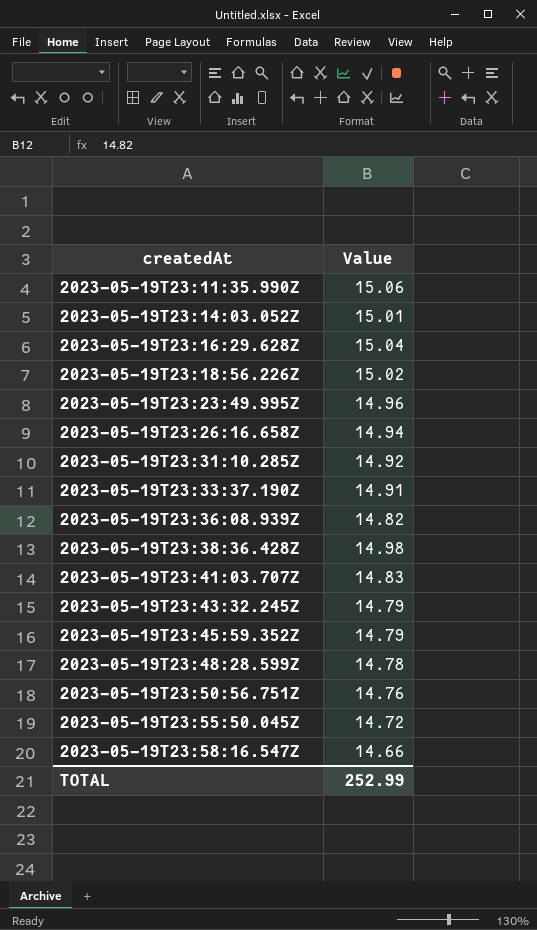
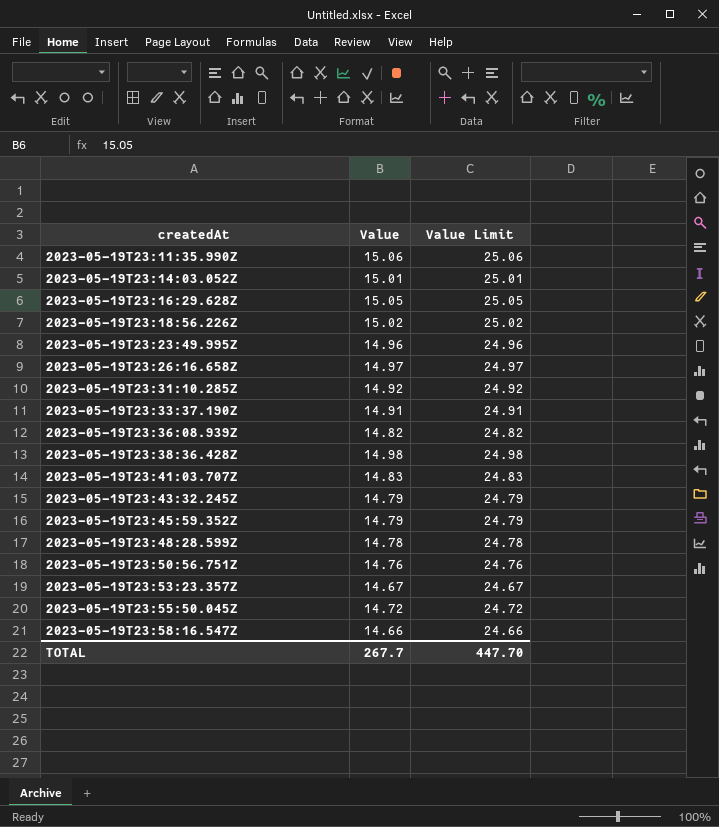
column Value Limit | formula: none -> [Value] + 10
2023-05-19T23:16:29.628Z | Value: 15.04 -> 15.05
2023-05-19T23:26:16.658Z | Value: 14.94 -> 14.97
row 2023-05-19T23:53:23.357Z: none -> 14.67 | 24.67
TOTAL | Value: 252.99 -> 267.7

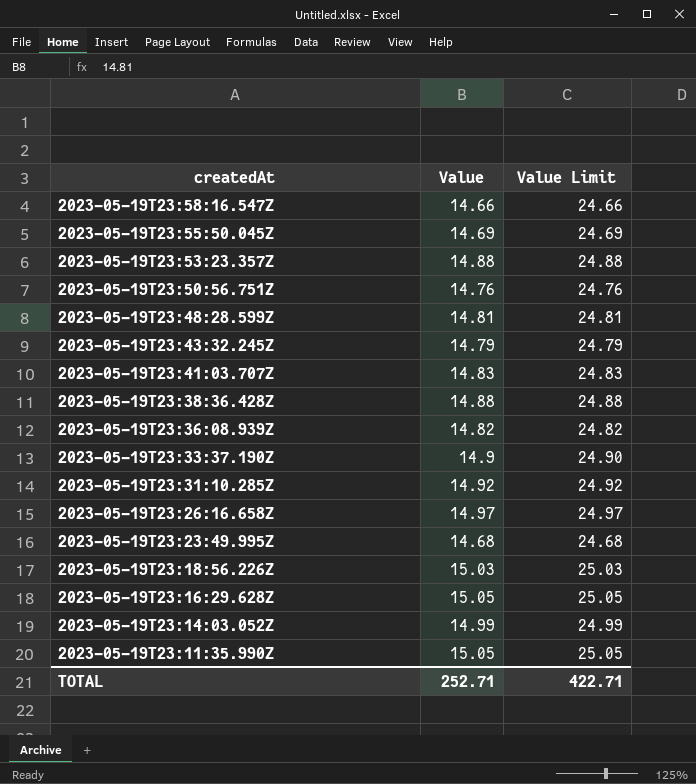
row order: createdAt ascending -> createdAt descending
row 2023-05-19T23:45:59.352Z: 14.79 | 24.79 -> none
2023-05-19T23:55:50.045Z | Value: 14.72 -> 14.69
2023-05-19T23:55:50.045Z | Value Limit: 24.72 -> 24.69
2023-05-19T23:53:23.357Z | Value: 14.67 -> 14.88
2023-05-19T23:53:23.357Z | Value Limit: 24.67 -> 24.88
2023-05-19T23:48:28.599Z | Value: 14.78 -> 14.81
2023-05-19T23:48:28.599Z | Value Limit: 24.78 -> 24.81
2023-05-19T23:38:36.428Z | Value: 14.98 -> 14.88
2023-05-19T23:38:36.428Z | Value Limit: 24.98 -> 24.88
2023-05-19T23:33:37.190Z | Value: 14.91 -> 14.9
2023-05-19T23:33:37.190Z | Value Limit: 24.91 -> 24.90
2023-05-19T23:23:49.995Z | Value: 14.96 -> 14.68
2023-05-19T23:23:49.995Z | Value Limit: 24.96 -> 24.68
2023-05-19T23:18:56.226Z | Value: 15.02 -> 15.03
2023-05-19T23:18:56.226Z | Value Limit: 25.02 -> 25.03
2023-05-19T23:14:03.052Z | Value: 15.01 -> 14.99
2023-05-19T23:14:03.052Z | Value Limit: 25.01 -> 24.99
2023-05-19T23:11:35.990Z | Value: 15.06 -> 15.05
2023-05-19T23:11:35.990Z | Value Limit: 25.06 -> 25.05
TOTAL | Value: 267.7 -> 252.71
TOTAL | Value Limit: 447.70 -> 422.71

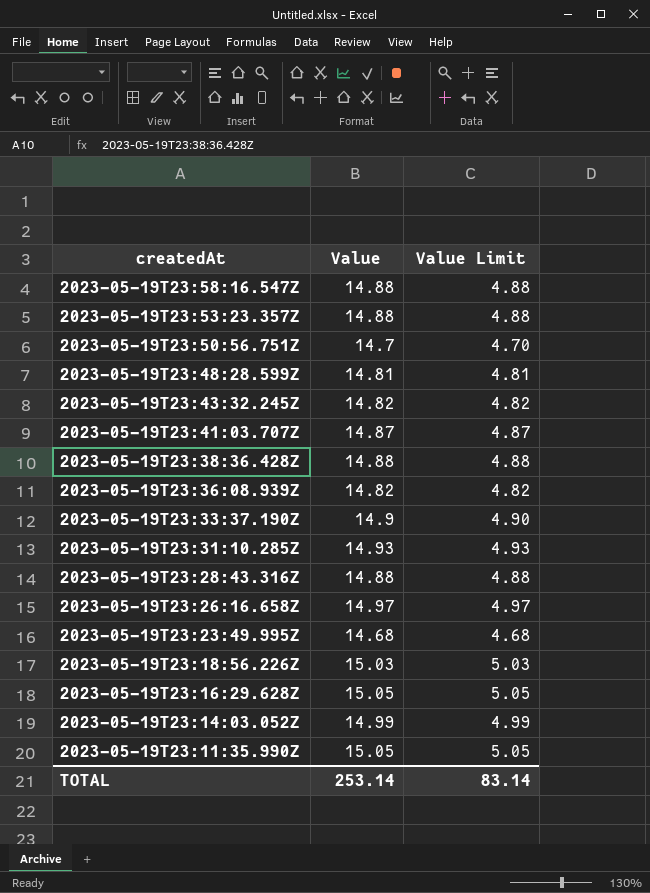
column Value Limit | formula: [Value] + 10 -> [Value] - 10
row 2023-05-19T23:55:50.045Z: 14.69 | 24.69 -> none
2023-05-19T23:58:16.547Z | Value: 14.66 -> 14.88
2023-05-19T23:50:56.751Z | Value: 14.76 -> 14.7
2023-05-19T23:43:32.245Z | Value: 14.79 -> 14.82
2023-05-19T23:41:03.707Z | Value: 14.83 -> 14.87
2023-05-19T23:31:10.285Z | Value: 14.92 -> 14.93
row 2023-05-19T23:28:43.316Z: none -> 14.88 | 4.88
TOTAL | Value: 252.71 -> 253.14
TOTAL | Value Limit: 422.71 -> 83.14

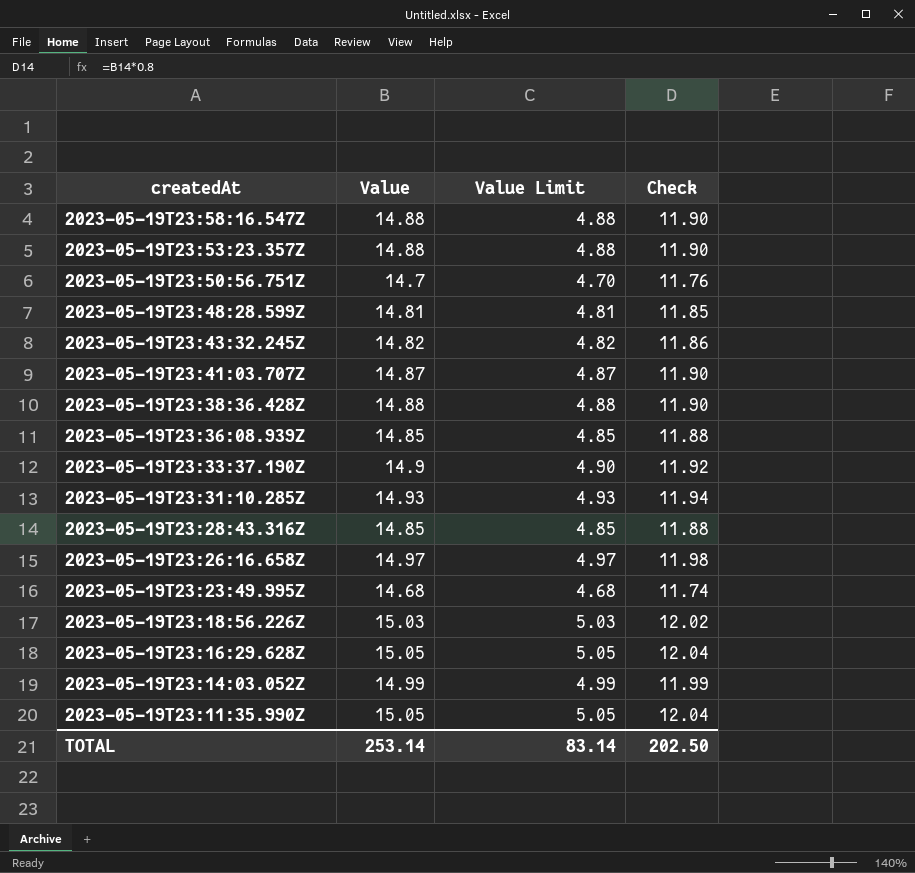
column Check | formula: none -> [Value] * 0.8
2023-05-19T23:36:08.939Z | Value: 14.82 -> 14.85
2023-05-19T23:36:08.939Z | Value Limit: 4.82 -> 4.85
2023-05-19T23:28:43.316Z | Value: 14.88 -> 14.85
2023-05-19T23:28:43.316Z | Value Limit: 4.88 -> 4.85

